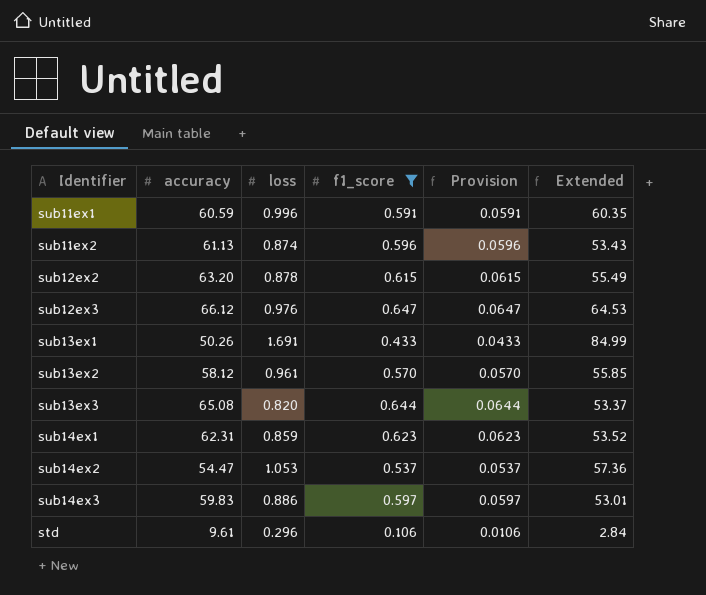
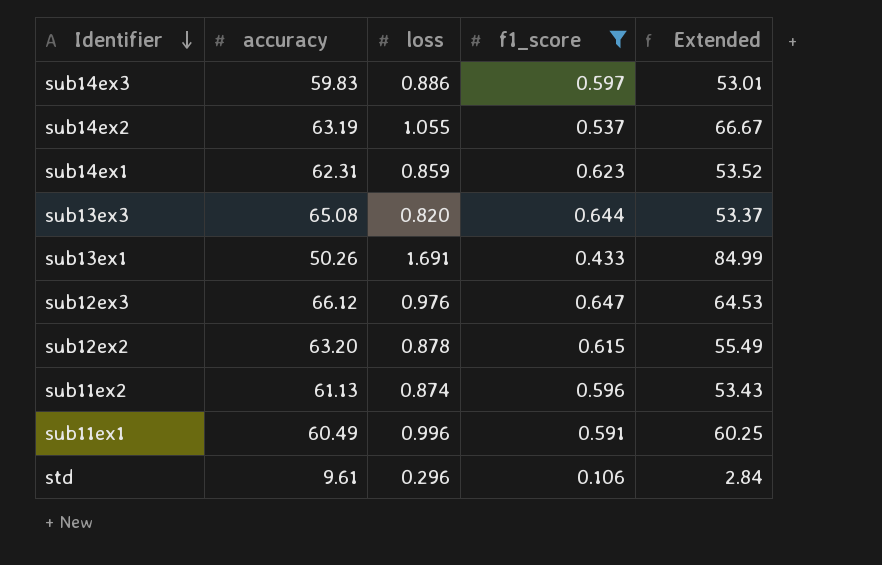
row order: none -> Identifier descending
column Provision | formula: [f1_score] * 0.1 -> none
row sub13ex2: 58.12 | 0.961 | 0.570 | 0.0570 | 55.85 -> none
sub14ex2 | accuracy: 54.47 -> 63.19
sub14ex2 | loss: 1.053 -> 1.055
sub14ex2 | Extended: 57.36 -> 66.67
sub11ex1 | accuracy: 60.59 -> 60.49
sub11ex1 | Extended: 60.35 -> 60.25

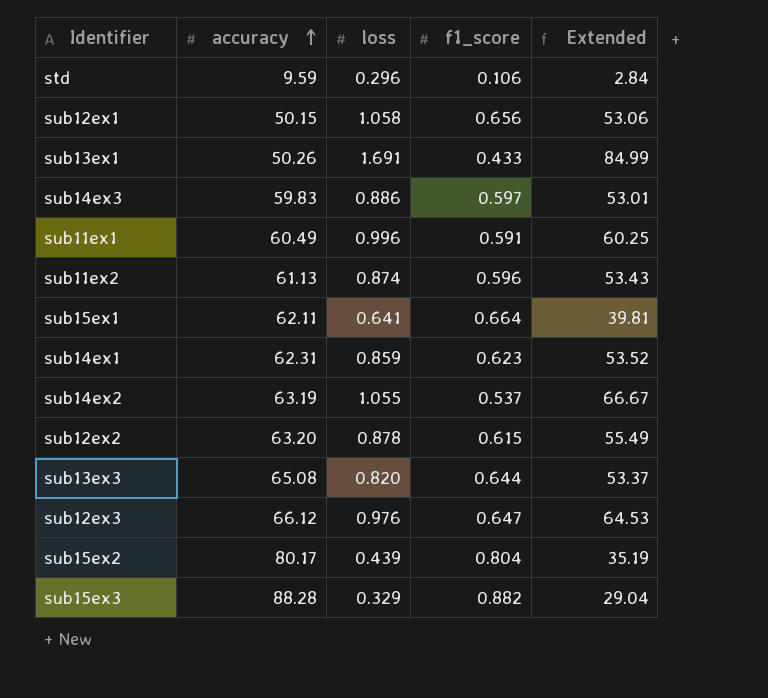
filter: f1_score <= 0.647 -> none
row order: Identifier descending -> accuracy ascending
std | accuracy: 9.61 -> 9.59

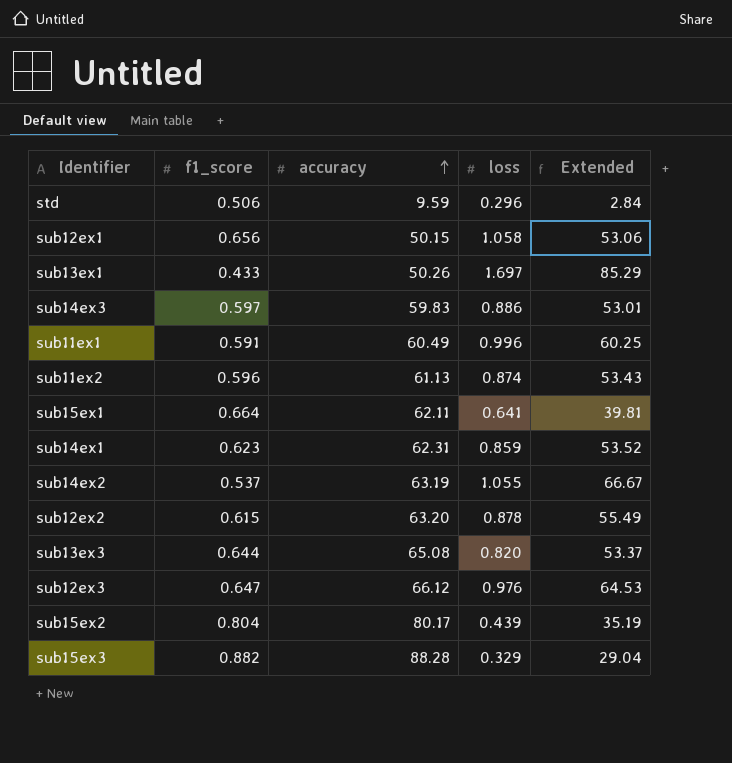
column f1_score | position: 4 -> 2
std | f1_score: 0.106 -> 0.506
sub13ex1 | loss: 1.691 -> 1.697
sub13ex1 | Extended: 84.99 -> 85.29

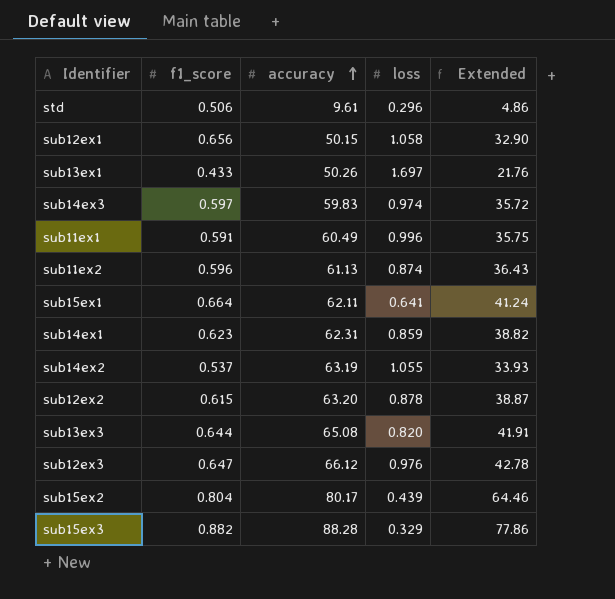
column Extended | formula: [accuracy] * [loss] -> [f1_score] * [accuracy]
std | accuracy: 9.59 -> 9.61
sub14ex3 | loss: 0.886 -> 0.974

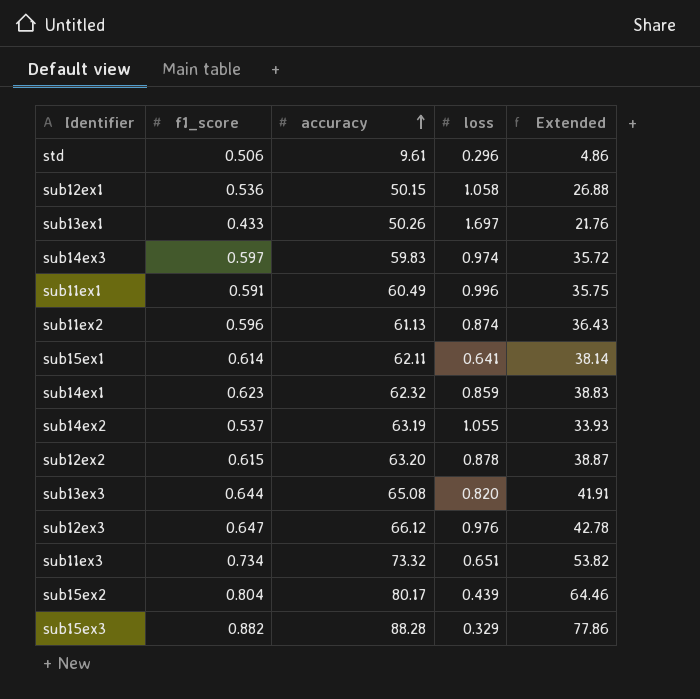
sub12ex1 | f1_score: 0.656 -> 0.536
sub12ex1 | Extended: 32.90 -> 26.88
sub15ex1 | f1_score: 0.664 -> 0.614
sub15ex1 | Extended: 41.24 -> 38.14
sub14ex1 | accuracy: 62.31 -> 62.32
sub14ex1 | Extended: 38.82 -> 38.83
row sub11ex3: none -> 0.734 | 73.32 | 0.651 | 53.82

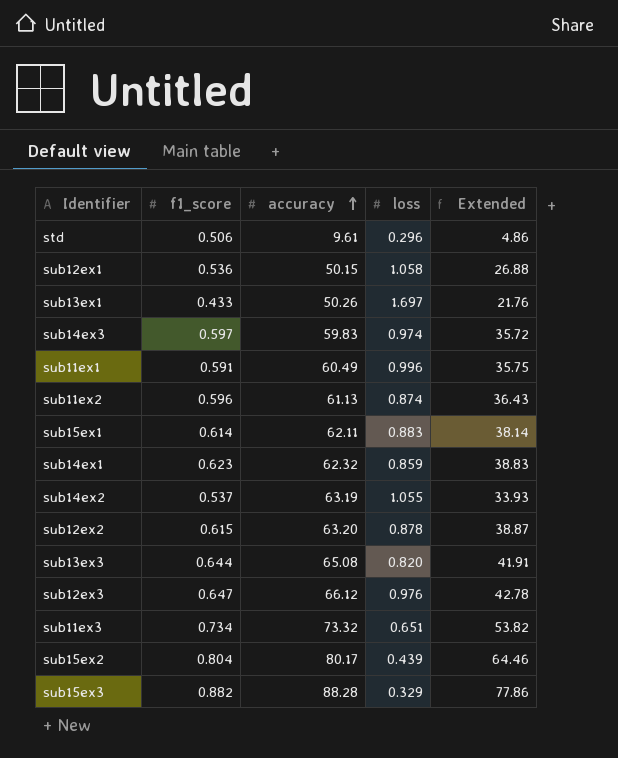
sub15ex1 | loss: 0.641 -> 0.883

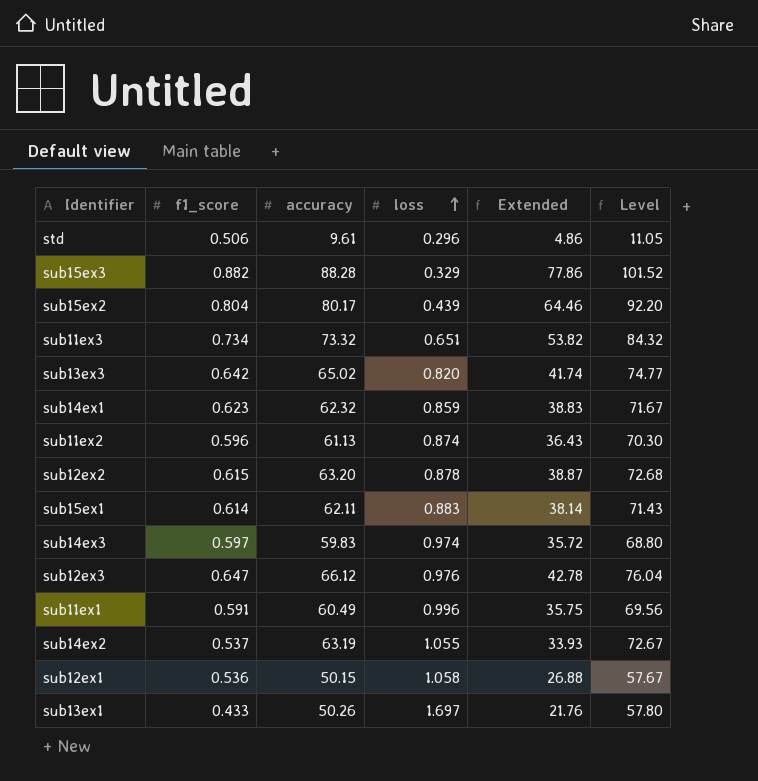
row order: accuracy ascending -> loss ascending
column Level | formula: none -> [accuracy] * 1.15
sub13ex3 | f1_score: 0.644 -> 0.642
sub13ex3 | accuracy: 65.08 -> 65.02
sub13ex3 | Extended: 41.91 -> 41.74

